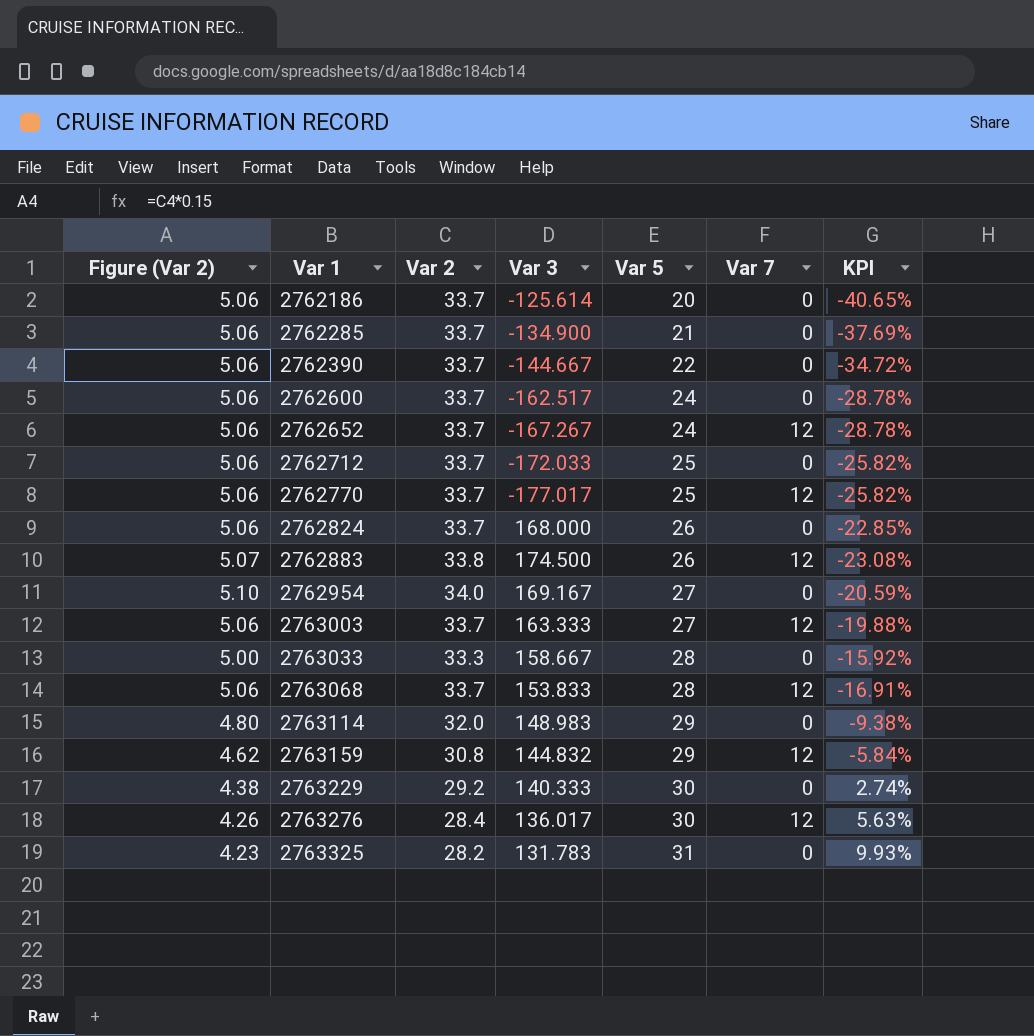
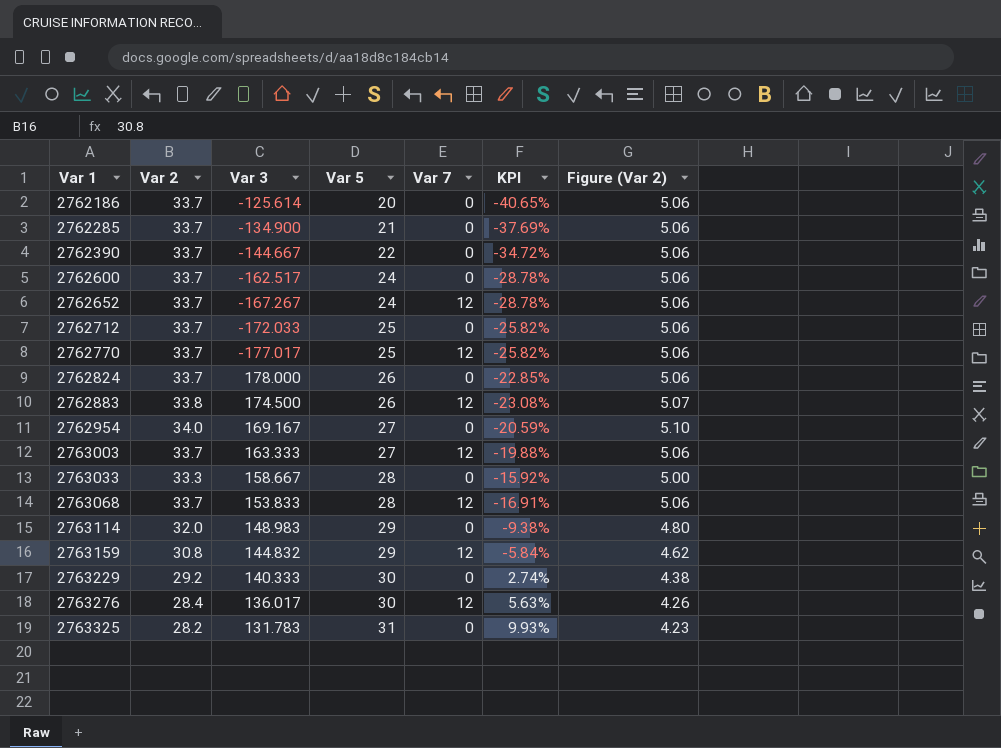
column Figure (Var 2) | position: 1 -> 7
2762824 | Var 3: 168.000 -> 178.000

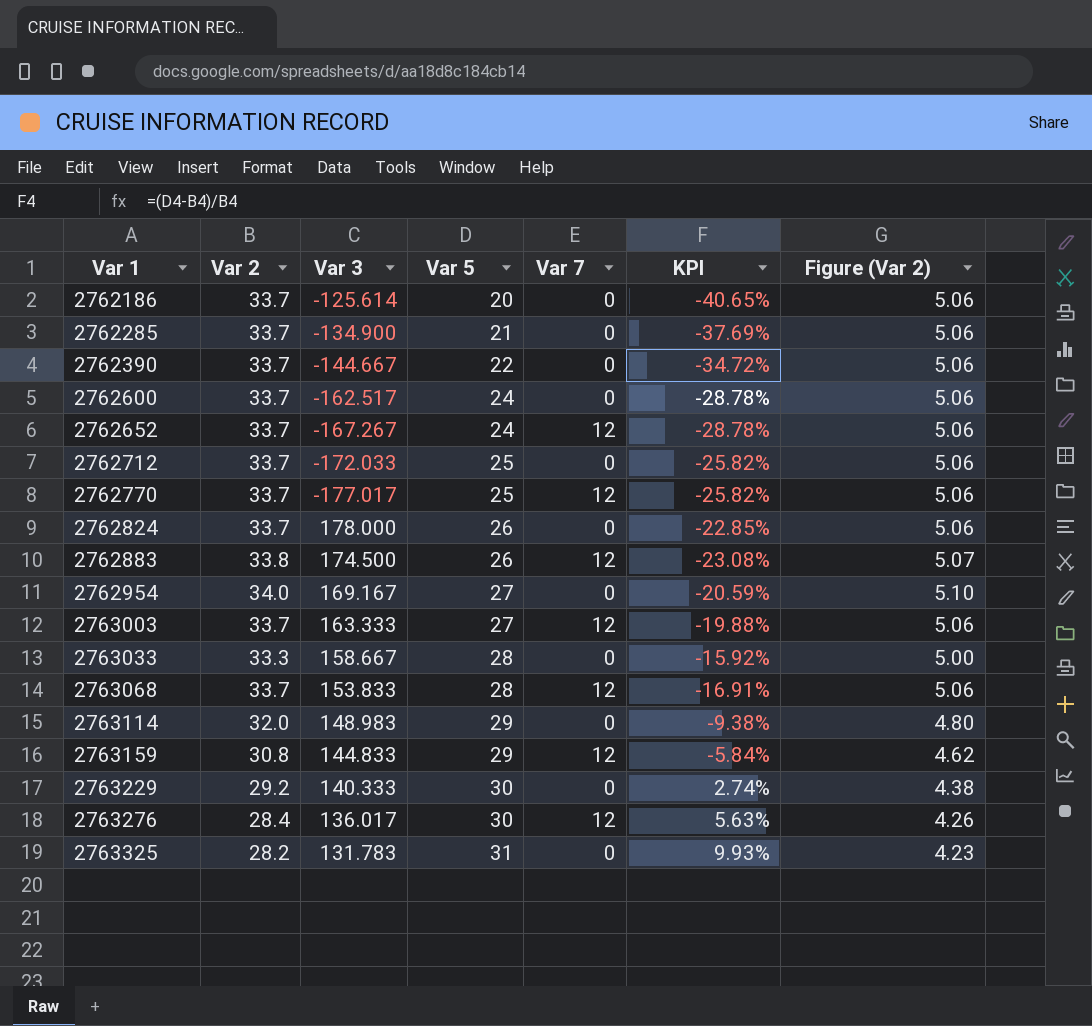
2763159 | Var 3: 144.832 -> 144.833

